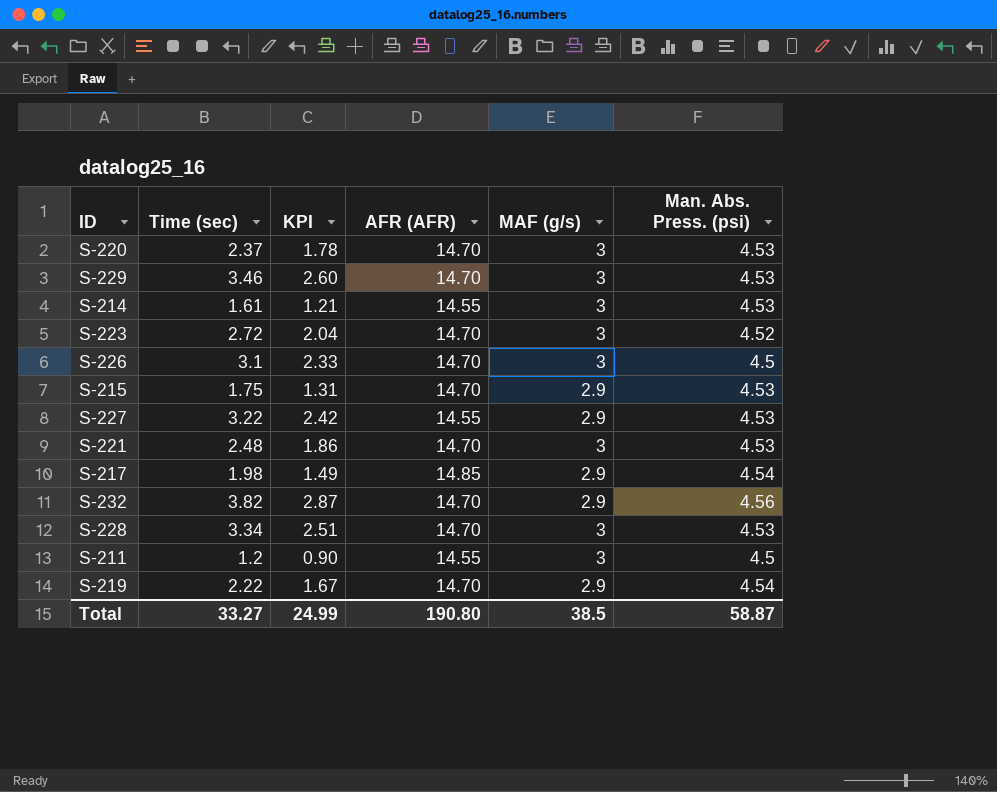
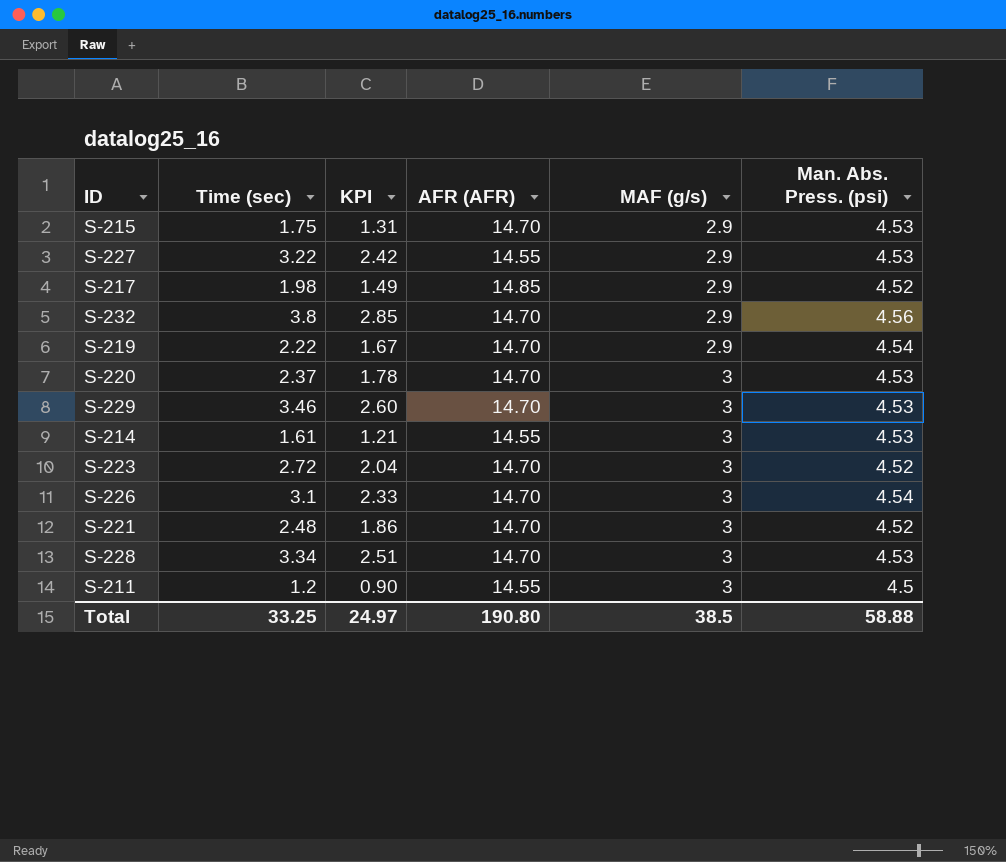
row order: none -> MAF (g/s) ascending
S-217 | Man. Abs. Press. (psi): 4.54 -> 4.52
S-232 | Time (sec): 3.82 -> 3.8
S-232 | KPI: 2.87 -> 2.85
S-226 | Man. Abs. Press. (psi): 4.5 -> 4.54
S-221 | Man. Abs. Press. (psi): 4.53 -> 4.52
Total | Time (sec): 33.27 -> 33.25
Total | KPI: 24.99 -> 24.97
Total | Man. Abs. Press. (psi): 58.87 -> 58.88

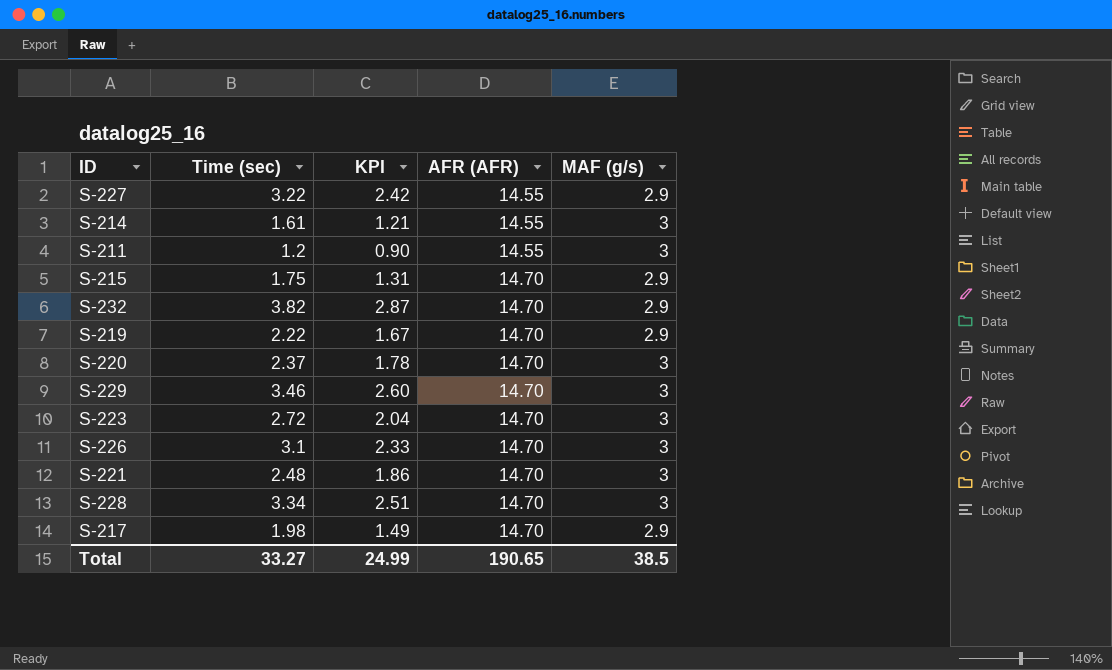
row order: MAF (g/s) ascending -> AFR (AFR) ascending
column Man. Abs. Press. (psi) | position: 6 -> none
S-232 | Time (sec): 3.8 -> 3.82
S-232 | KPI: 2.85 -> 2.87
S-217 | AFR (AFR): 14.85 -> 14.70
Total | Time (sec): 33.25 -> 33.27
Total | KPI: 24.97 -> 24.99
Total | AFR (AFR): 190.80 -> 190.65

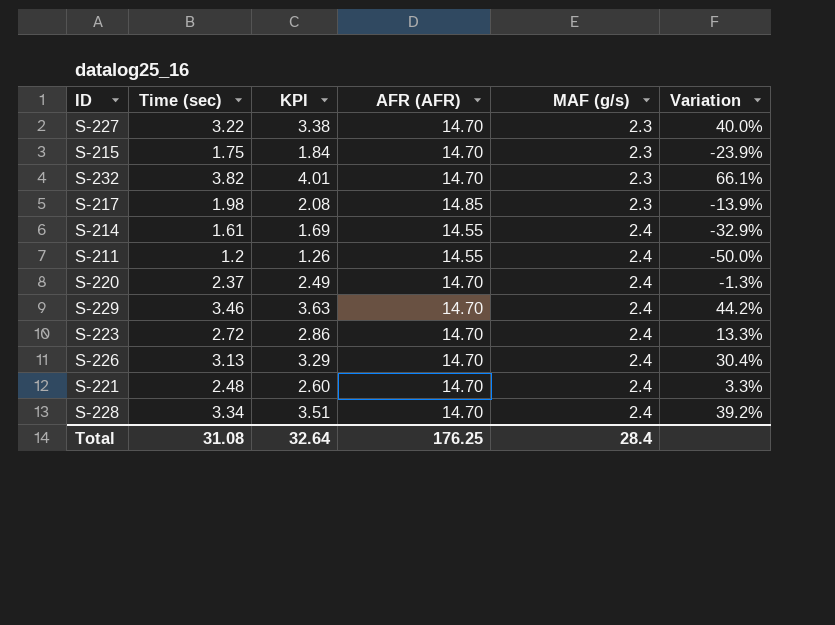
row order: AFR (AFR) ascending -> MAF (g/s) ascending
column KPI | formula: [Time (sec)] * 0.75 -> [Time (sec)] * 1.05
column Variation | formula: none -> ([Time (sec)] - [MAF (g/s)]) / [MAF (g/s)]
row S-219: 2.22 | 1.67 | 14.70 | 2.9 -> none
S-227 | AFR (AFR): 14.55 -> 14.70
S-227 | MAF (g/s): 2.9 -> 2.3
S-215 | MAF (g/s): 2.9 -> 2.3
S-232 | MAF (g/s): 2.9 -> 2.3
S-217 | AFR (AFR): 14.70 -> 14.85
S-217 | MAF (g/s): 2.9 -> 2.3
S-214 | MAF (g/s): 3 -> 2.4
S-211 | MAF (g/s): 3 -> 2.4
S-220 | MAF (g/s): 3 -> 2.4
S-229 | MAF (g/s): 3 -> 2.4
S-223 | MAF (g/s): 3 -> 2.4
S-226 | Time (sec): 3.1 -> 3.13
S-226 | MAF (g/s): 3 -> 2.4
S-221 | MAF (g/s): 3 -> 2.4
S-228 | MAF (g/s): 3 -> 2.4
Total | Time (sec): 33.27 -> 31.08
Total | KPI: 24.99 -> 32.64
Total | AFR (AFR): 190.65 -> 176.25
Total | MAF (g/s): 38.5 -> 28.4

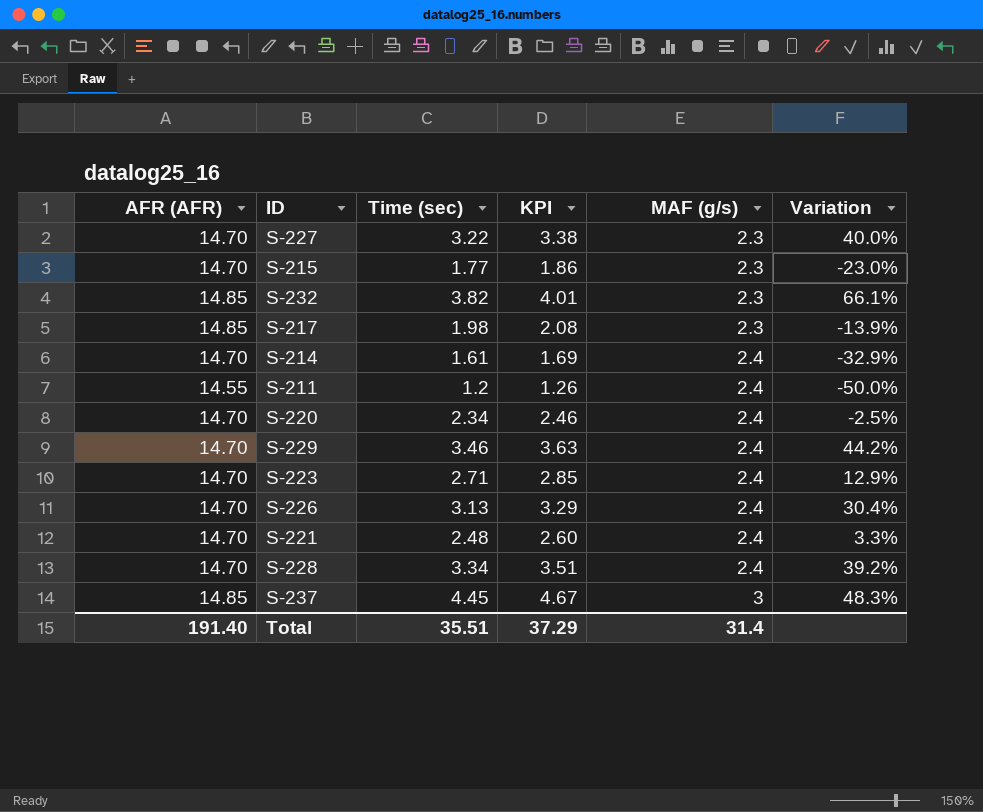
column AFR (AFR) | position: 4 -> 1
S-215 | Time (sec): 1.75 -> 1.77
S-215 | KPI: 1.84 -> 1.86
S-215 | Variation: -23.9% -> -23.0%
S-232 | AFR (AFR): 14.70 -> 14.85
S-214 | AFR (AFR): 14.55 -> 14.70
S-220 | Time (sec): 2.37 -> 2.34
S-220 | KPI: 2.49 -> 2.46
S-220 | Variation: -1.3% -> -2.5%
S-223 | Time (sec): 2.72 -> 2.71
S-223 | KPI: 2.86 -> 2.85
S-223 | Variation: 13.3% -> 12.9%
row S-237: none -> 14.85 | 4.45 | 4.67 | 3 | 48.3%
Total | AFR (AFR): 176.25 -> 191.40
Total | Time (sec): 31.08 -> 35.51
Total | KPI: 32.64 -> 37.29
Total | MAF (g/s): 28.4 -> 31.4

